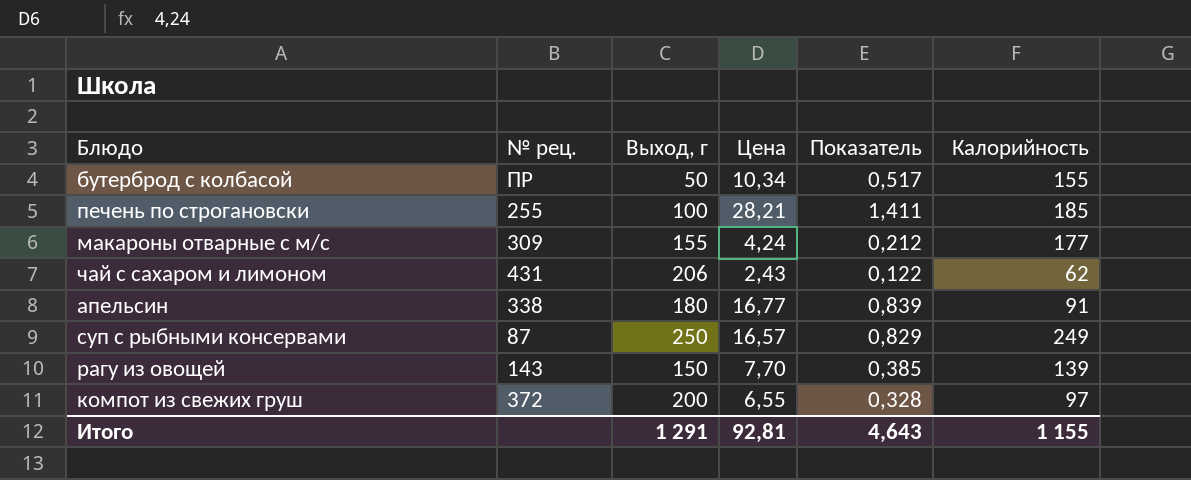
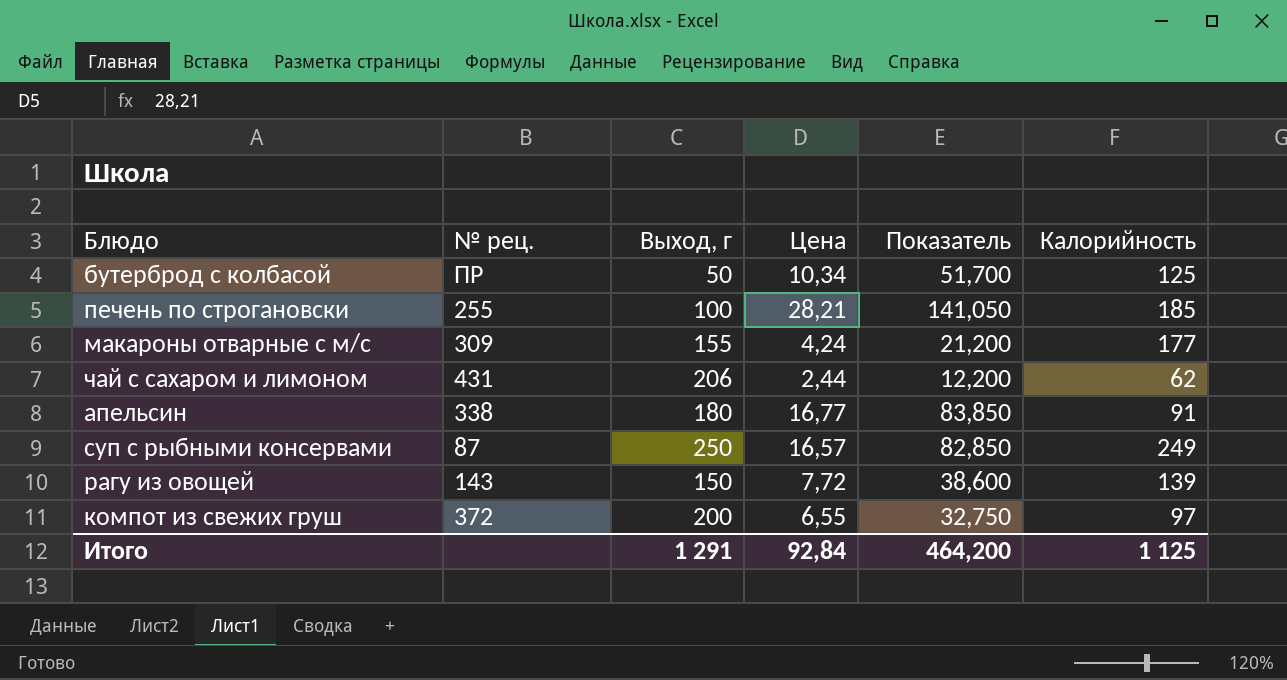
column Показатель | formula: [Цена] * 0,05 -> [Цена] * 5
бутерброд с колбасой | Калорийность: 155 -> 125
чай с сахаром и лимоном | Цена: 2,43 -> 2,44
рагу из овощей | Цена: 7,70 -> 7,72
Итого | Цена: 92,81 -> 92,84
Итого | Показатель: 4,643 -> 464,200
Итого | Калорийность: 1 155 -> 1 125

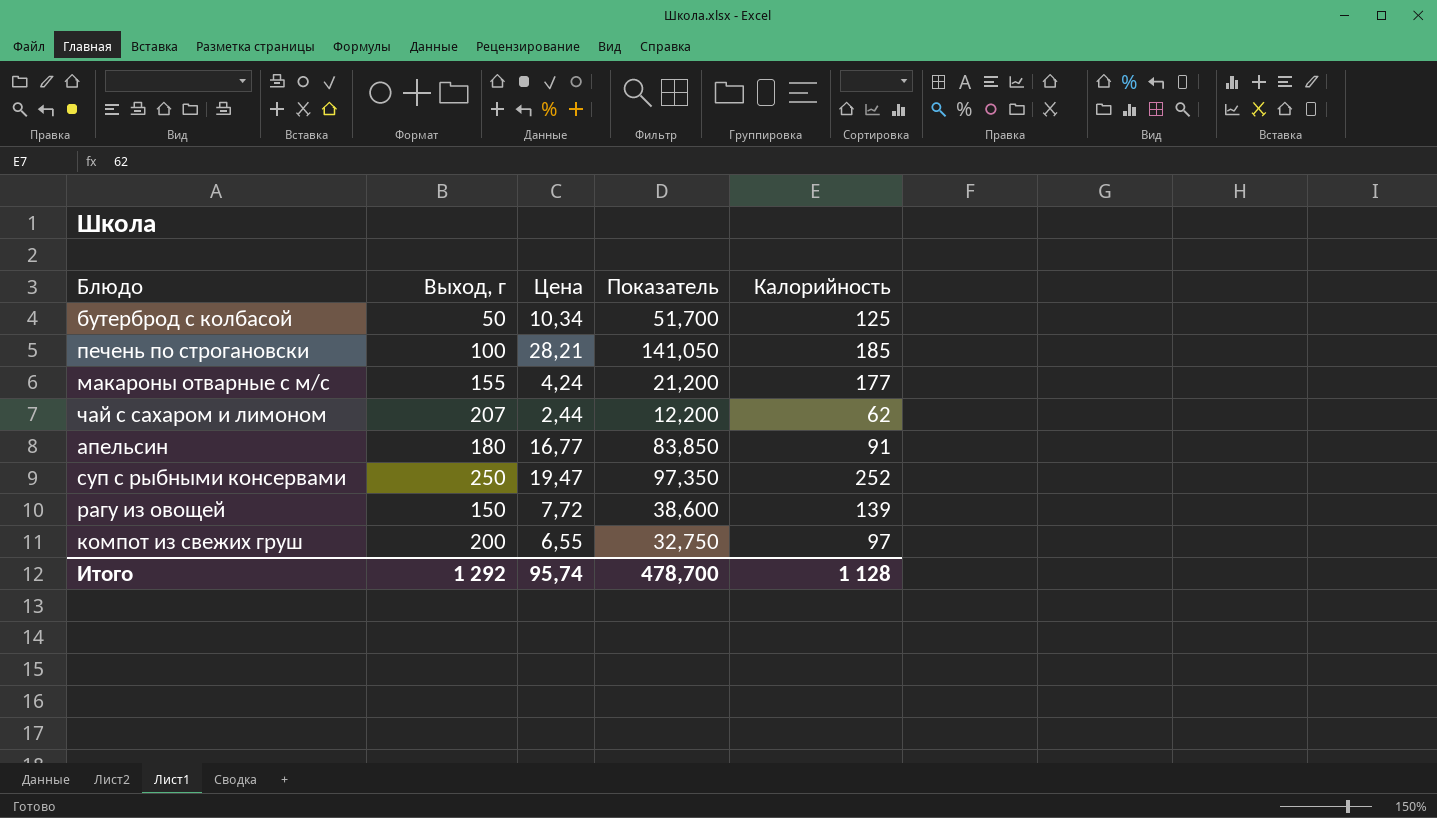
column № рец. | position: 2 -> none
чай с сахаром и лимоном | Выход, г: 206 -> 207
суп с рыбными консервами | Цена: 16,57 -> 19,47
суп с рыбными консервами | Показатель: 82,850 -> 97,350
суп с рыбными консервами | Калорийность: 249 -> 252
Итого | Выход, г: 1 291 -> 1 292
Итого | Цена: 92,84 -> 95,74
Итого | Показатель: 464,200 -> 478,700
Итого | Калорийность: 1 125 -> 1 128

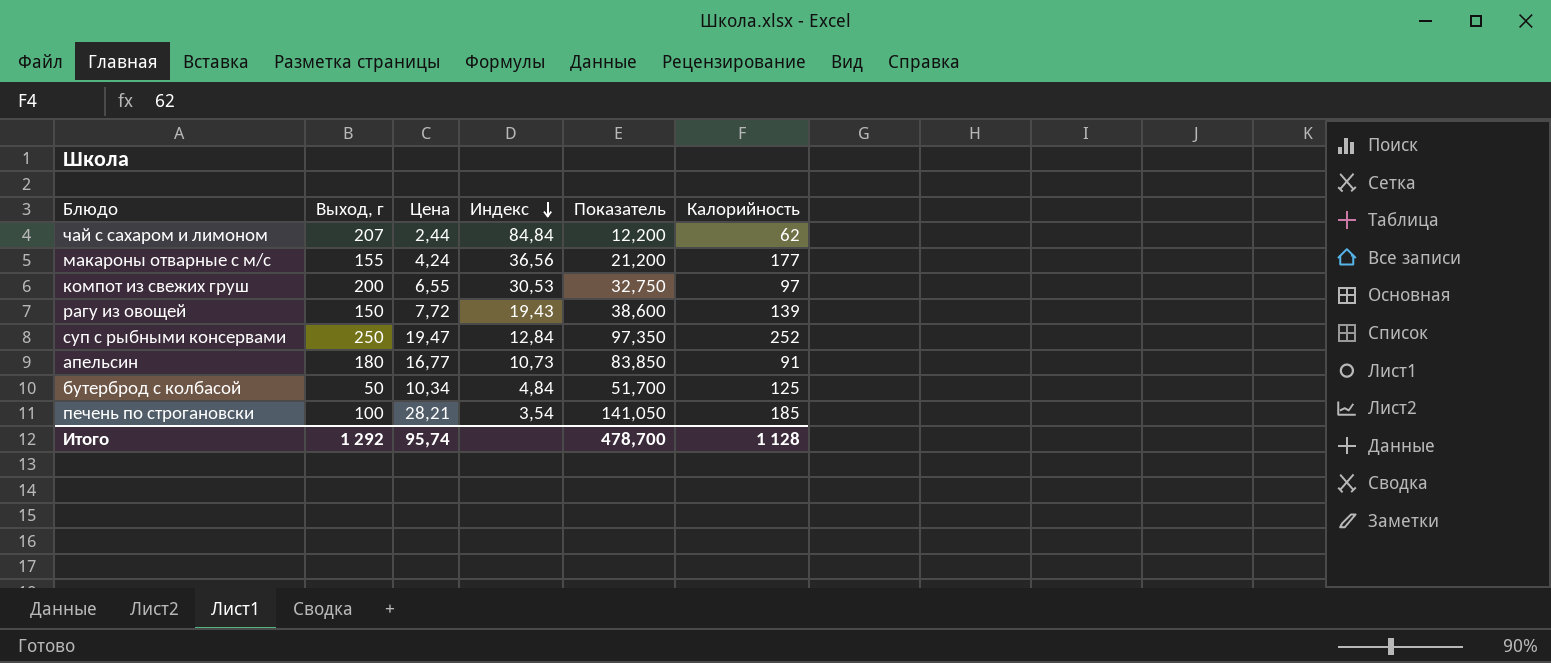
row order: none -> Индекс descending
column Индекс | formula: none -> [Выход, г] / [Цена]

